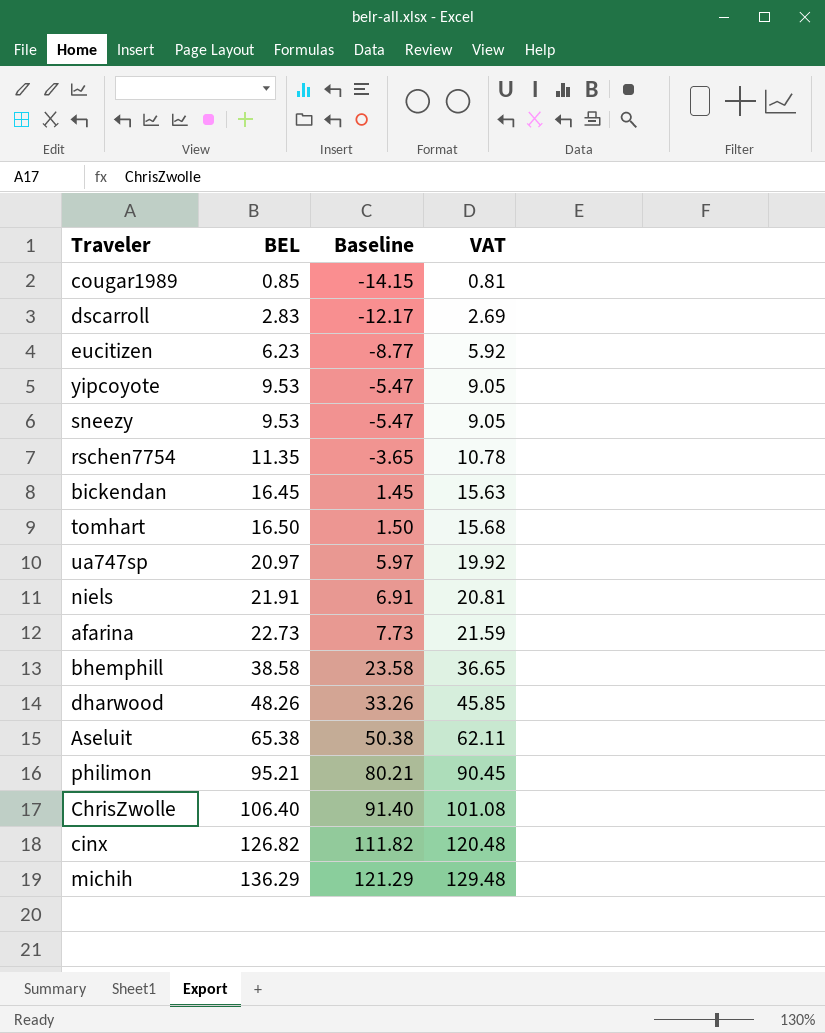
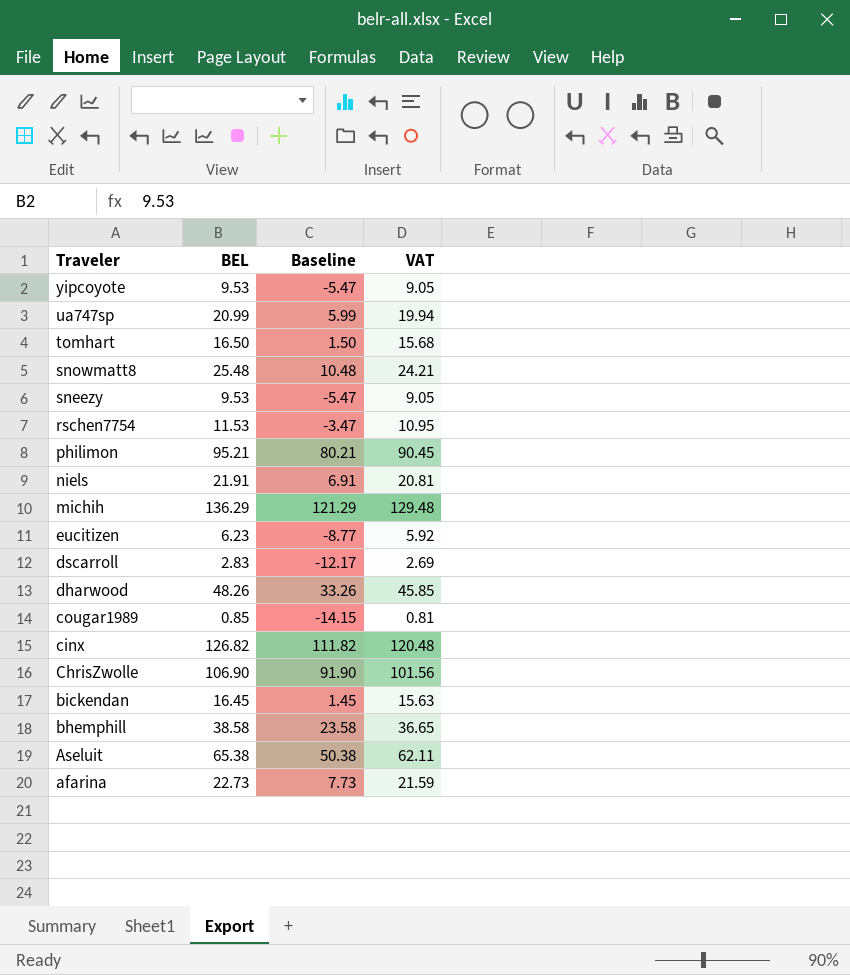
row order: BEL ascending -> Traveler descending
ua747sp | BEL: 20.97 -> 20.99
ua747sp | Baseline: 5.97 -> 5.99
ua747sp | VAT: 19.92 -> 19.94
row snowmatt8: none -> 25.48 | 10.48 | 24.21
rschen7754 | BEL: 11.35 -> 11.53
rschen7754 | Baseline: -3.65 -> -3.47
rschen7754 | VAT: 10.78 -> 10.95
ChrisZwolle | BEL: 106.40 -> 106.90
ChrisZwolle | Baseline: 91.40 -> 91.90
ChrisZwolle | VAT: 101.08 -> 101.56

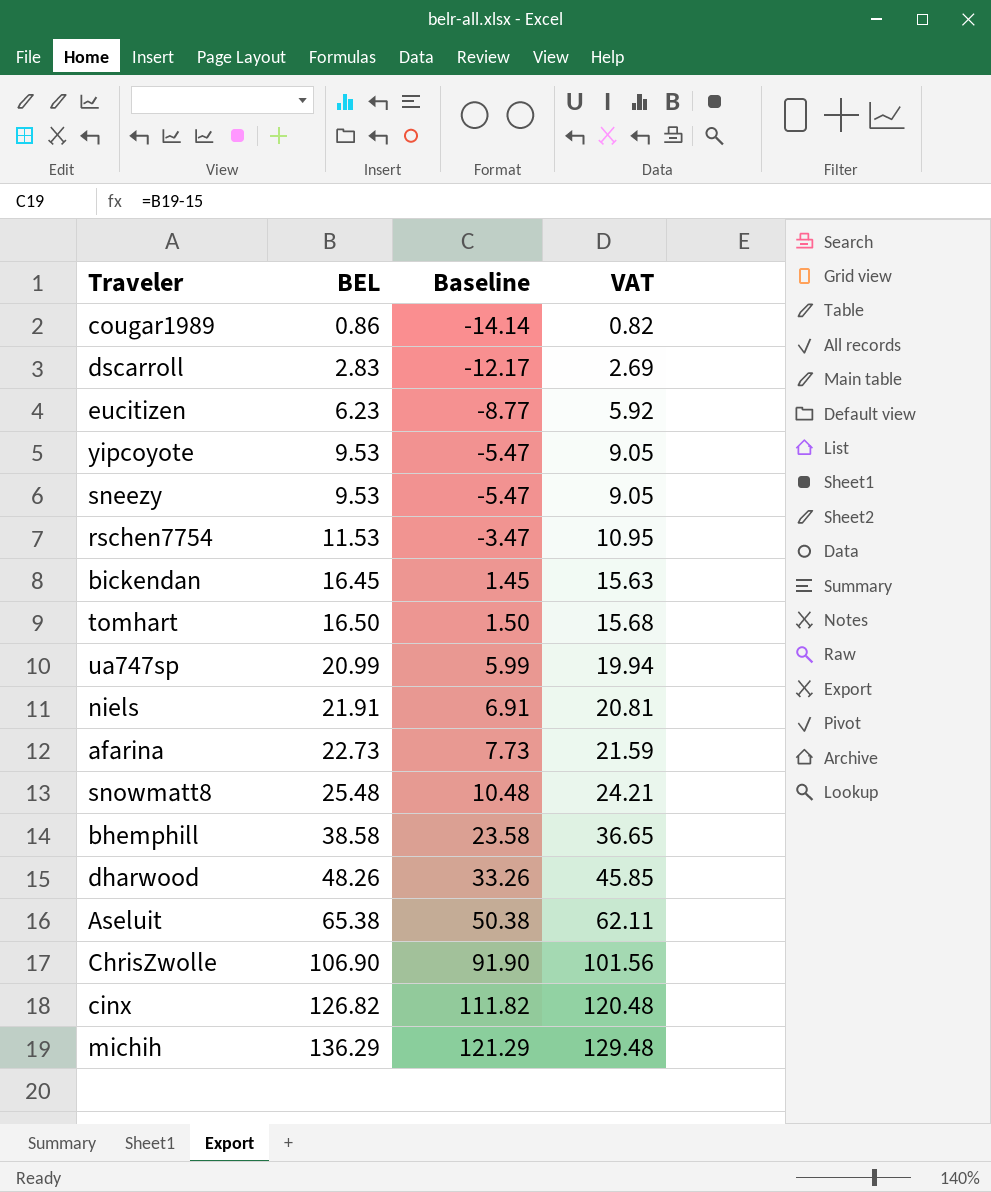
row order: Traveler descending -> BEL ascending
row philimon: 95.21 | 80.21 | 90.45 -> none
cougar1989 | BEL: 0.85 -> 0.86
cougar1989 | Baseline: -14.15 -> -14.14
cougar1989 | VAT: 0.81 -> 0.82

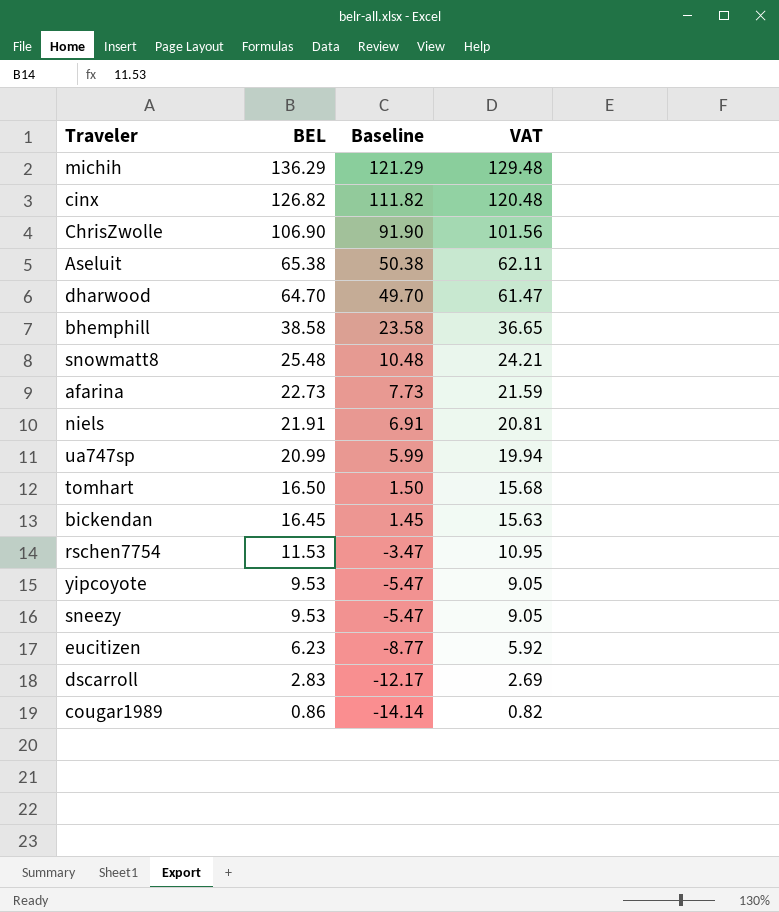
row order: BEL ascending -> BEL descending
dharwood | BEL: 48.26 -> 64.70
dharwood | Baseline: 33.26 -> 49.70
dharwood | VAT: 45.85 -> 61.47

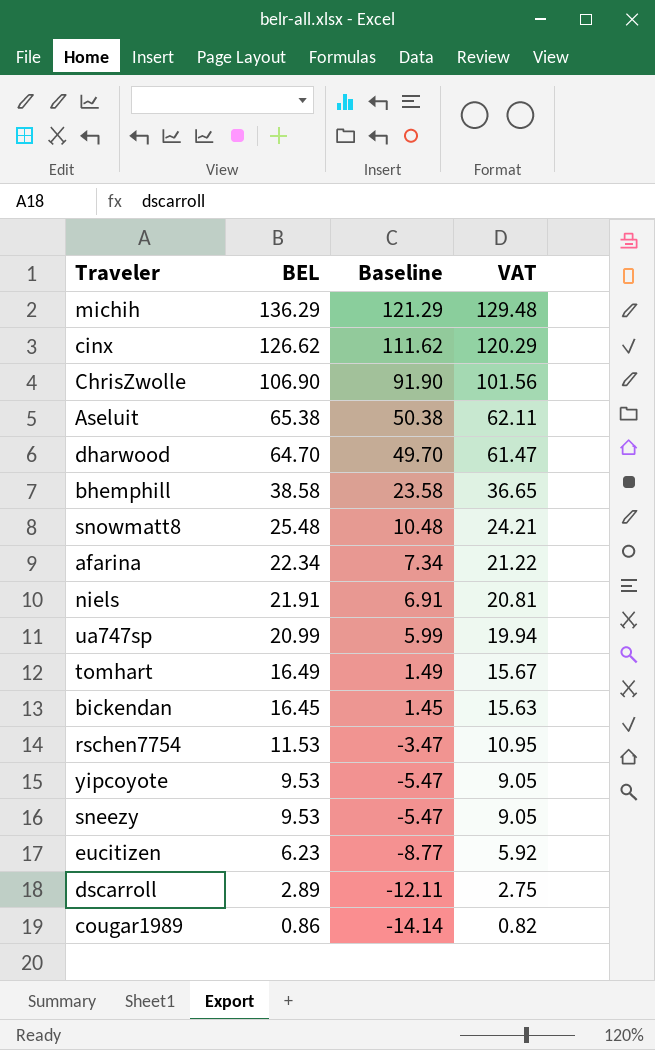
cinx | BEL: 126.82 -> 126.62
cinx | Baseline: 111.82 -> 111.62
cinx | VAT: 120.48 -> 120.29
afarina | BEL: 22.73 -> 22.34
afarina | Baseline: 7.73 -> 7.34
afarina | VAT: 21.59 -> 21.22
tomhart | BEL: 16.50 -> 16.49
tomhart | Baseline: 1.50 -> 1.49
tomhart | VAT: 15.68 -> 15.67
dscarroll | BEL: 2.83 -> 2.89
dscarroll | Baseline: -12.17 -> -12.11
dscarroll | VAT: 2.69 -> 2.75

